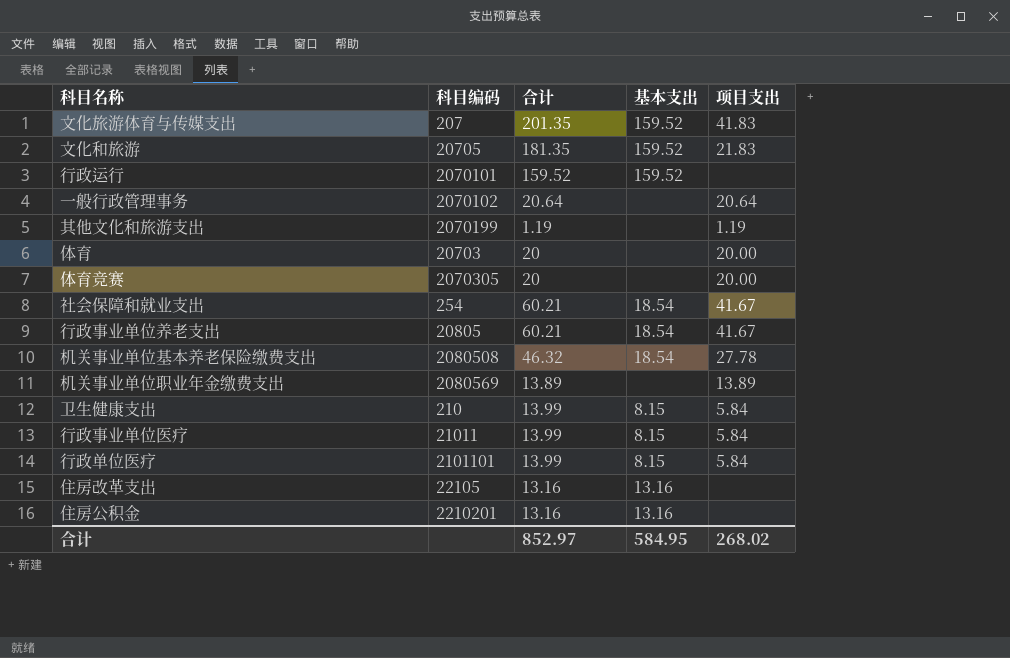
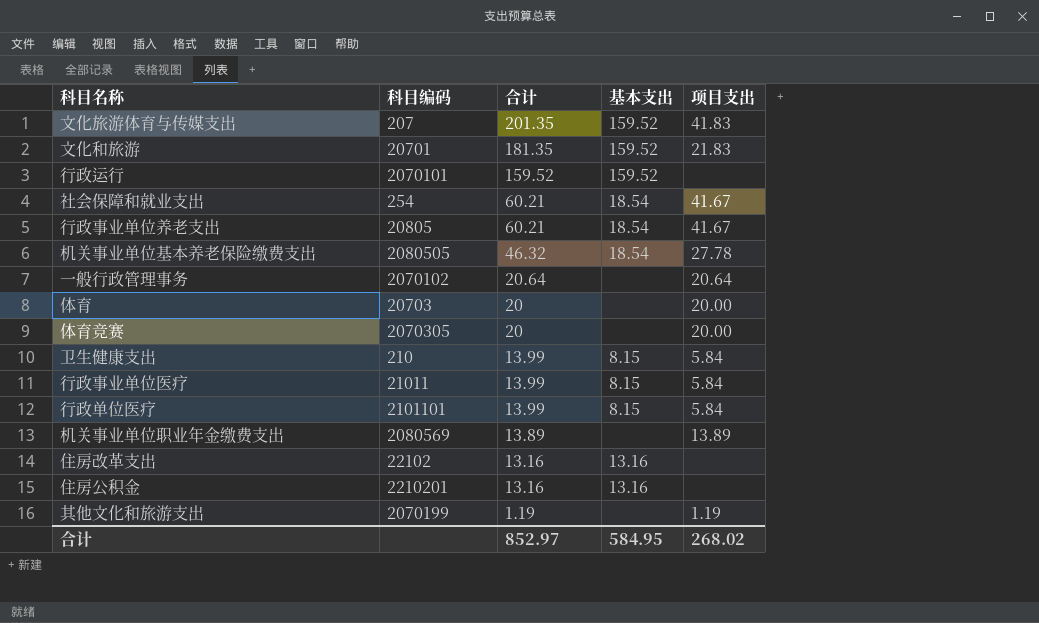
row order: none -> 合计 descending
文化和旅游 | 科目编码: 20705 -> 20701
机关事业单位基本养老保险缴费支出 | 科目编码: 2080508 -> 2080505
住房改革支出 | 科目编码: 22105 -> 22102

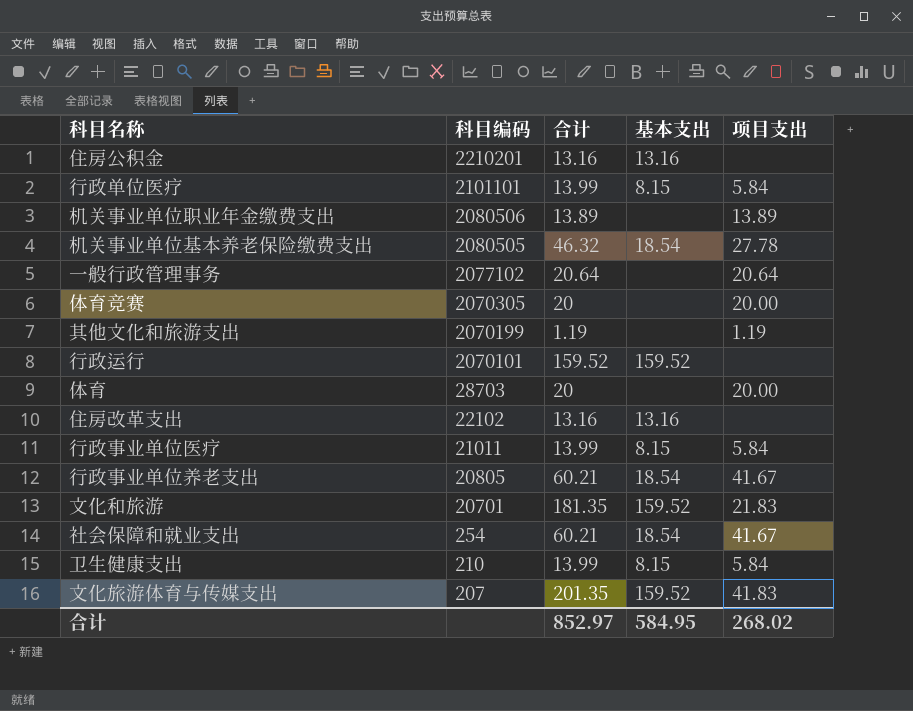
row order: 合计 descending -> 科目编码 descending
机关事业单位职业年金缴费支出 | 科目编码: 2080569 -> 2080506
一般行政管理事务 | 科目编码: 2070102 -> 2077102
体育 | 科目编码: 20703 -> 28703

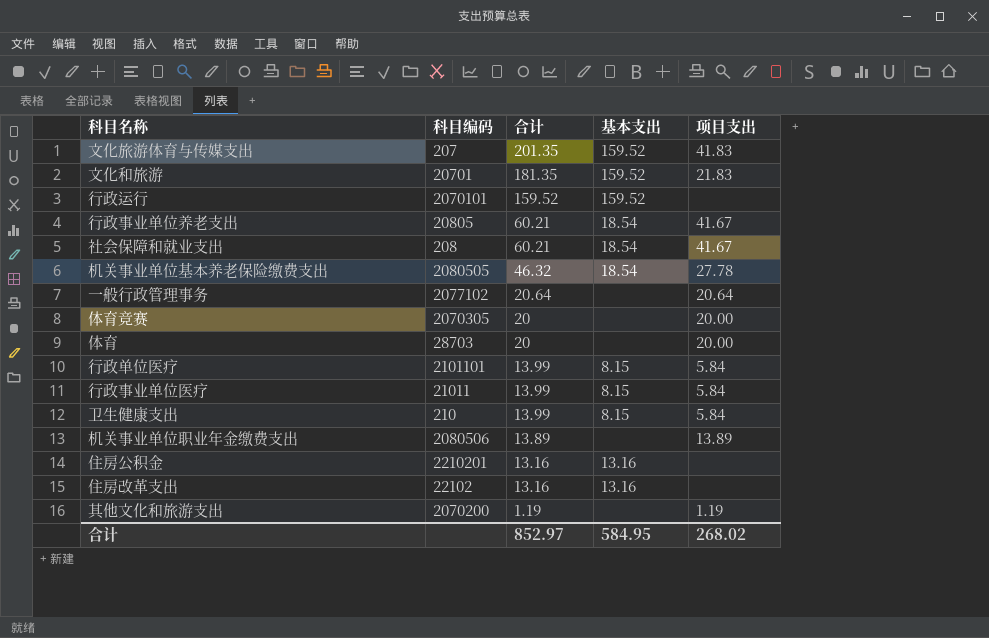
row order: 科目编码 descending -> 合计 descending
社会保障和就业支出 | 科目编码: 254 -> 208
其他文化和旅游支出 | 科目编码: 2070199 -> 2070200

